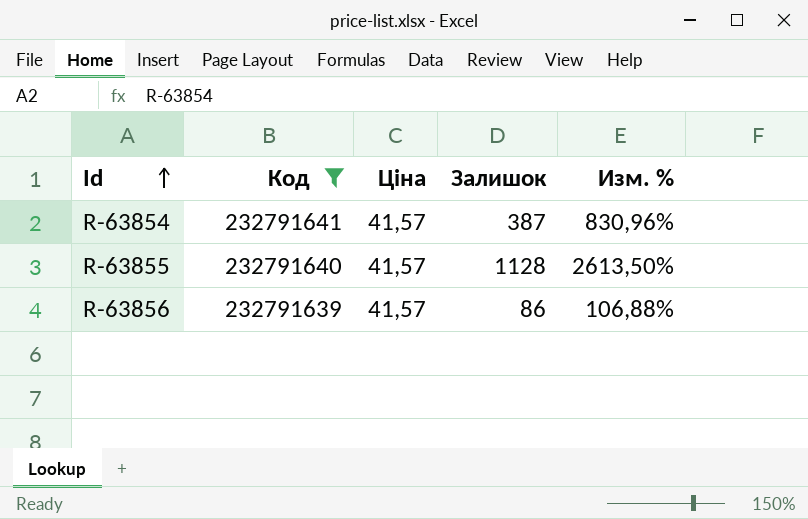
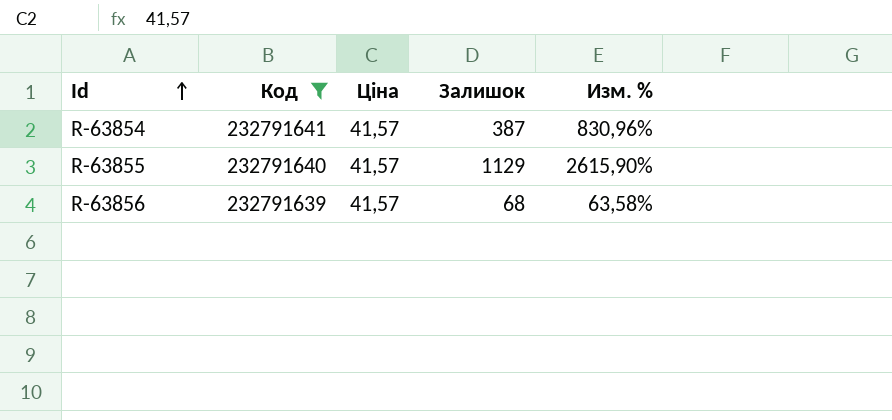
R-63855 | Залишок: 1128 -> 1129
R-63855 | Изм. %: 2613,50% -> 2615,90%
R-63856 | Залишок: 86 -> 68
R-63856 | Изм. %: 106,88% -> 63,58%

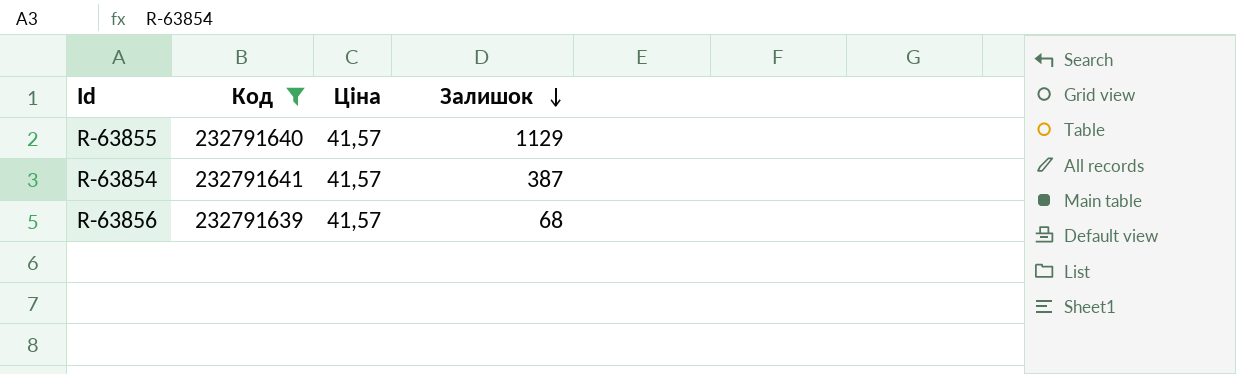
row order: Id ascending -> Залишок descending
column Изм. % | formula: ([Залишок] - [Ціна]) / [Ціна] -> none

